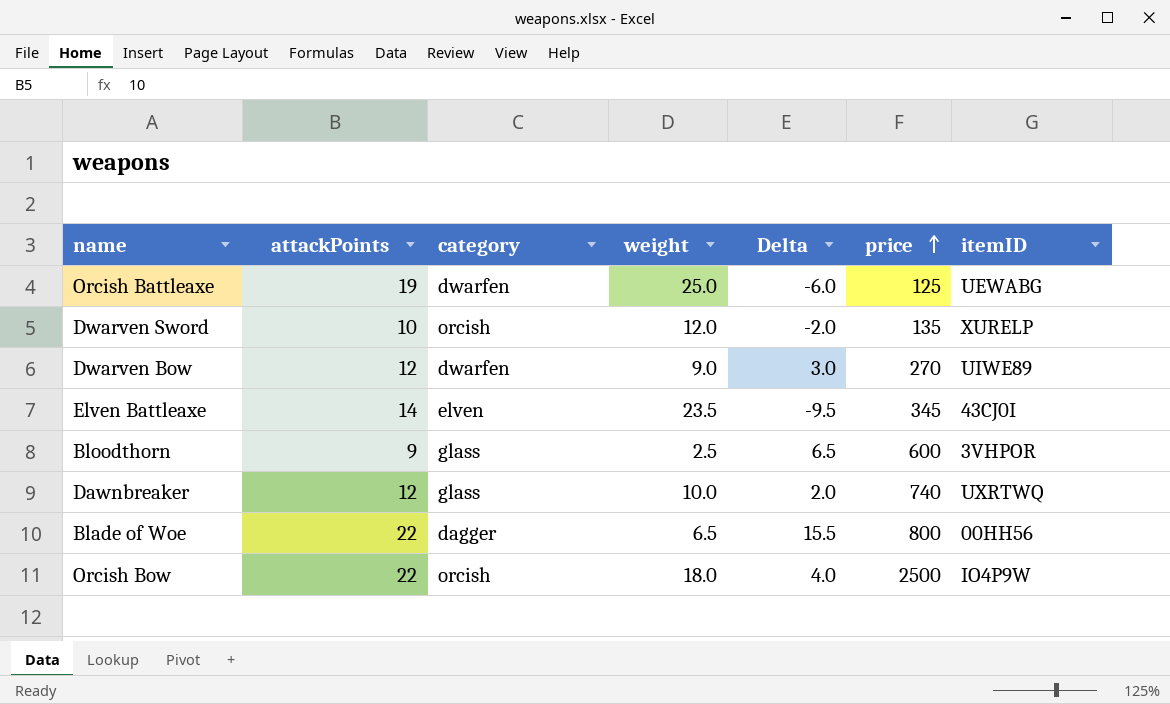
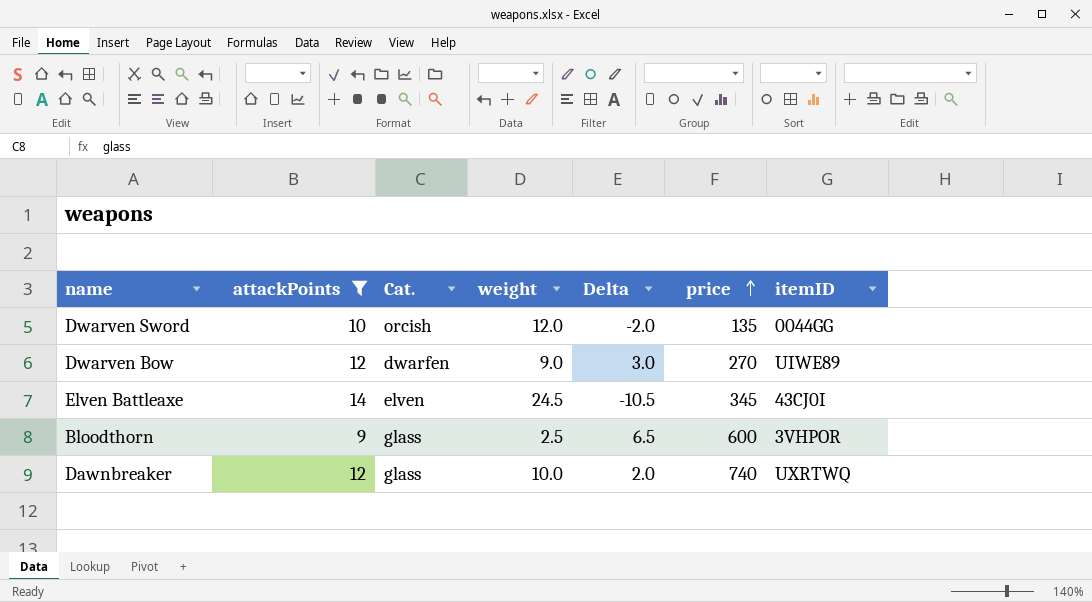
filter: none -> attackPoints <= 14
column name: category -> Cat.
Dwarven Sword | itemID: XURELP -> 0044GG
Elven Battleaxe | weight: 23.5 -> 24.5
Elven Battleaxe | Delta: -9.5 -> -10.5

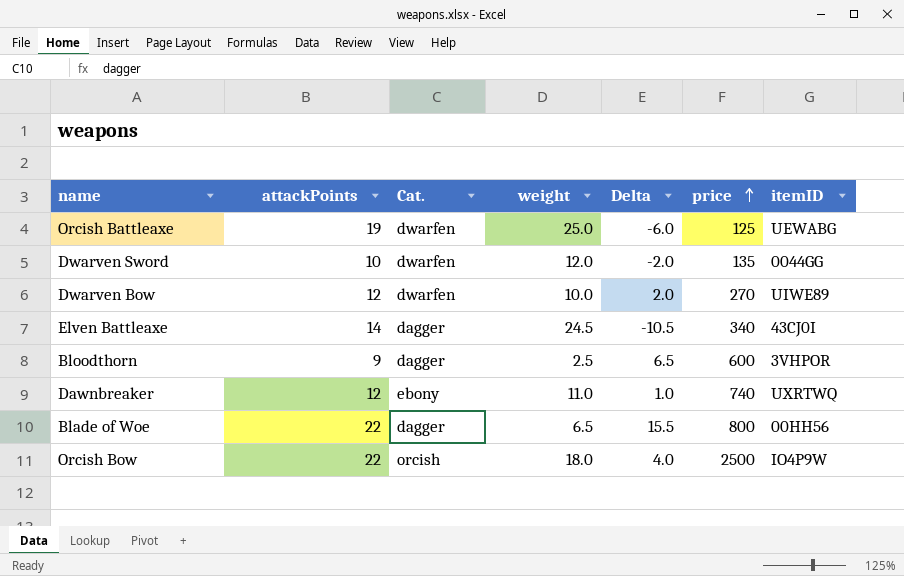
filter: attackPoints <= 14 -> none
Dwarven Sword | Cat.: orcish -> dwarfen
Dwarven Bow | weight: 9.0 -> 10.0
Dwarven Bow | Delta: 3.0 -> 2.0
Elven Battleaxe | Cat.: elven -> dagger
Elven Battleaxe | price: 345 -> 340
Bloodthorn | Cat.: glass -> dagger
Dawnbreaker | Cat.: glass -> ebony
Dawnbreaker | weight: 10.0 -> 11.0
Dawnbreaker | Delta: 2.0 -> 1.0

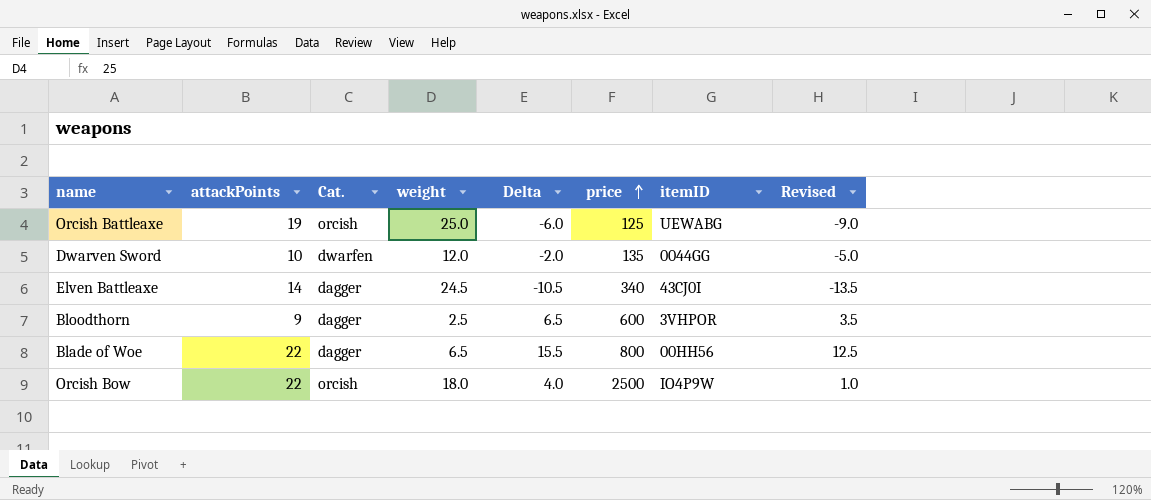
column Revised | formula: none -> [Delta] - 3
row Dwarven Bow: 12 | dwarfen | 10.0 | 2.0 | 270 | UIWE89 -> none
row Dawnbreaker: 12 | ebony | 11.0 | 1.0 | 740 | UXRTWQ -> none
Orcish Battleaxe | Cat.: dwarfen -> orcish

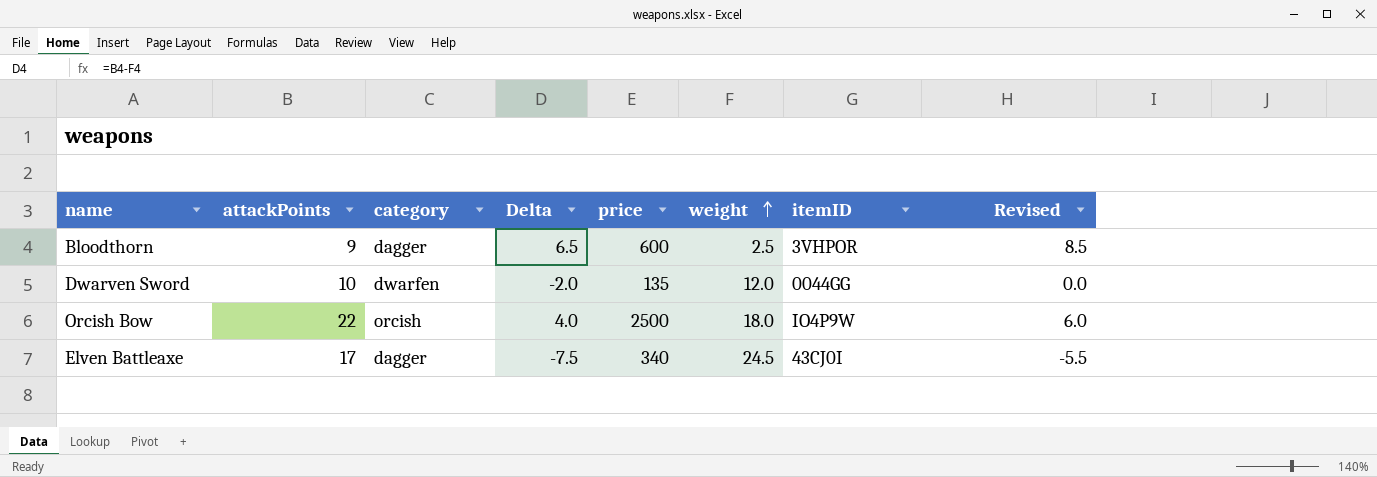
row order: price ascending -> weight ascending
column name: Cat. -> category
column weight | position: 4 -> 6
column Revised | formula: [Delta] - 3 -> [Delta] + 2
row Orcish Battleaxe: 19 | orcish | 25.0 | -6.0 | 125 | UEWABG | -9.0 -> none
row Blade of Woe: 22 | dagger | 6.5 | 15.5 | 800 | 00HH56 | 12.5 -> none
Elven Battleaxe | attackPoints: 14 -> 17
Elven Battleaxe | Delta: -10.5 -> -7.5

